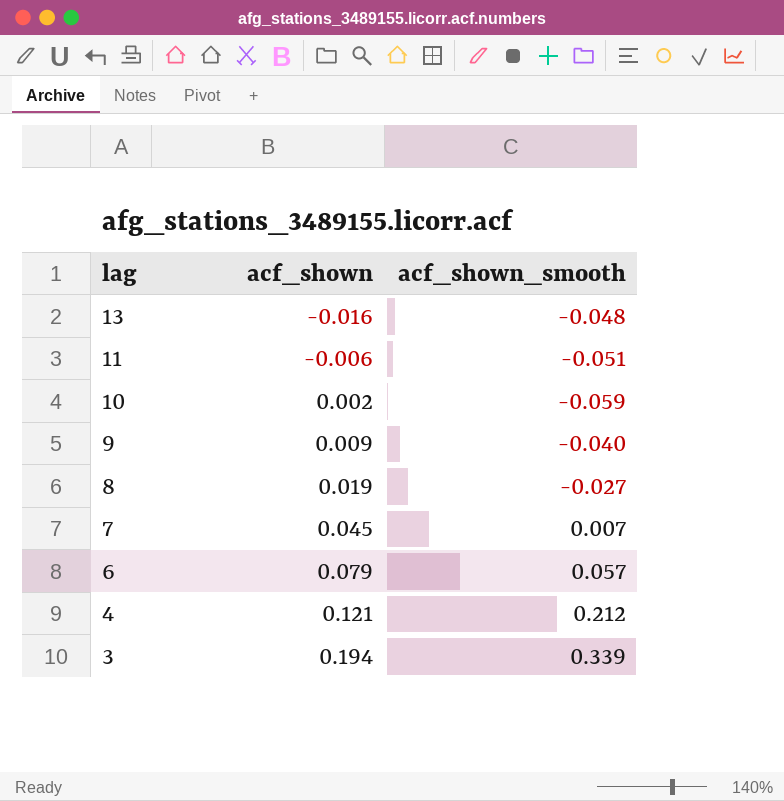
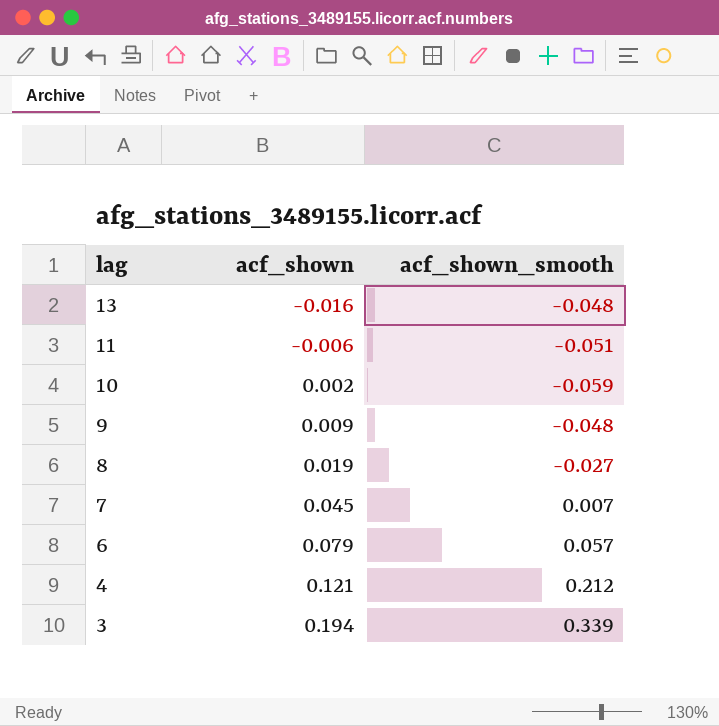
9 | acf_shown_smooth: -0.040 -> -0.048

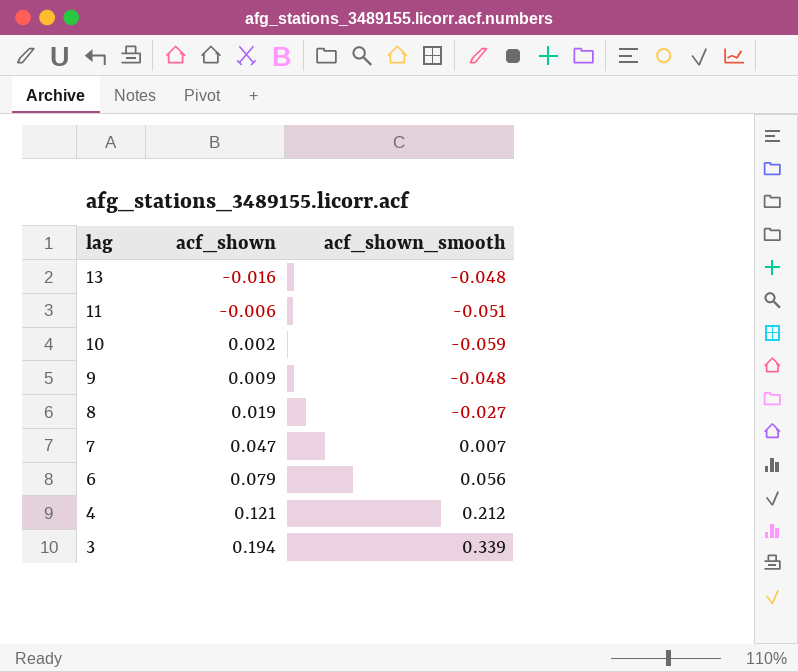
7 | acf_shown: 0.045 -> 0.047
6 | acf_shown_smooth: 0.057 -> 0.056

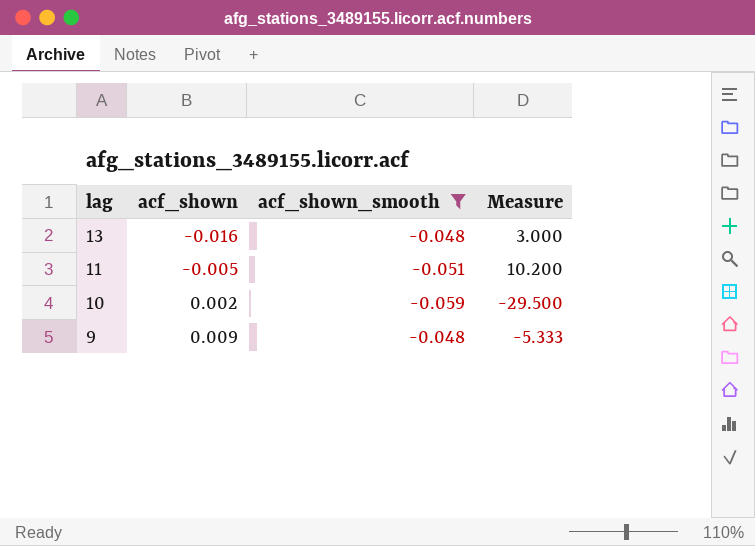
filter: none -> acf_shown_smooth <= -0.048
column Measure | formula: none -> [acf_shown_smooth] / [acf_shown]
11 | acf_shown: -0.006 -> -0.005

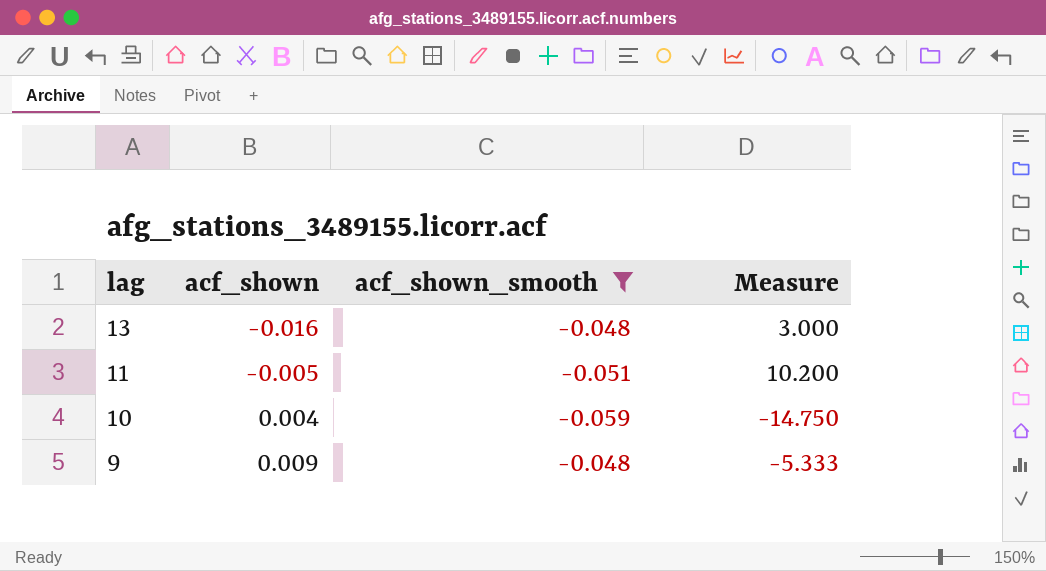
10 | acf_shown: 0.002 -> 0.004
10 | Measure: -29.500 -> -14.750

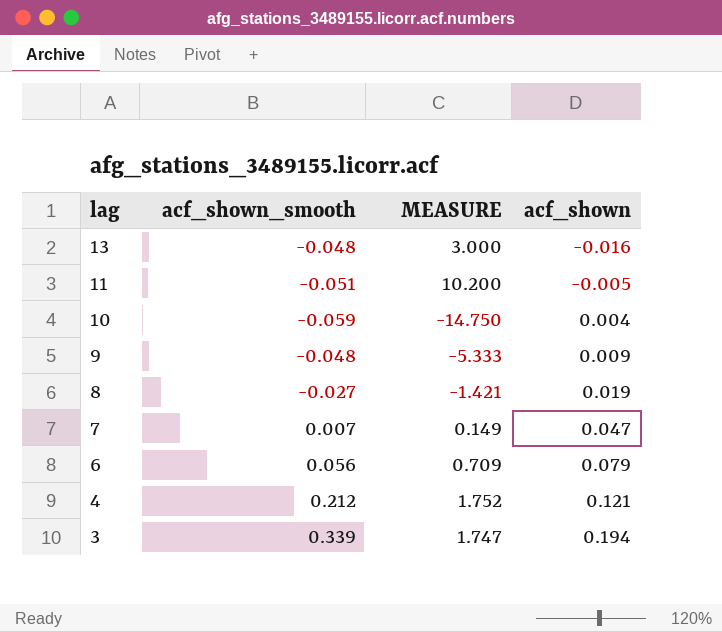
filter: acf_shown_smooth <= -0.048 -> none
column name: Measure -> MEASURE
column acf_shown | position: 2 -> 4

